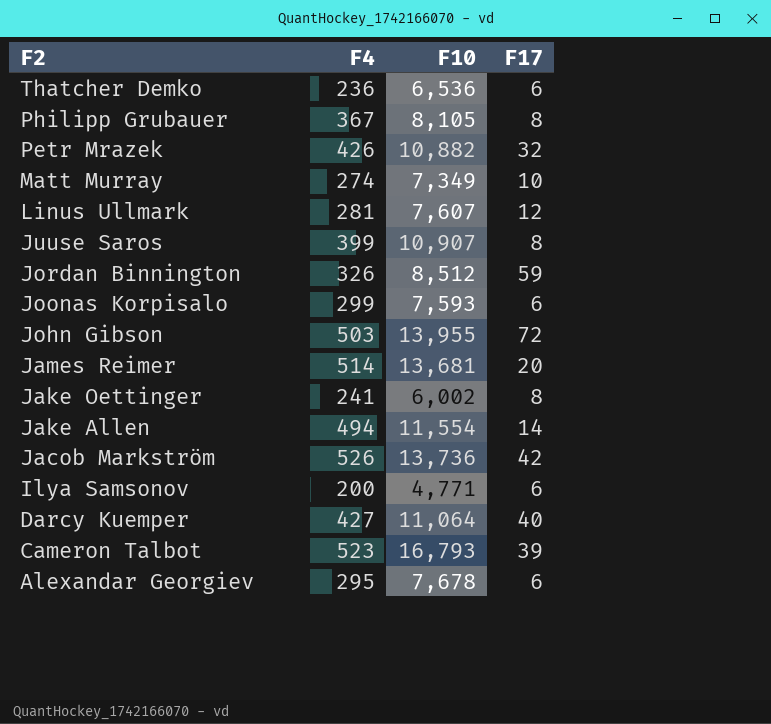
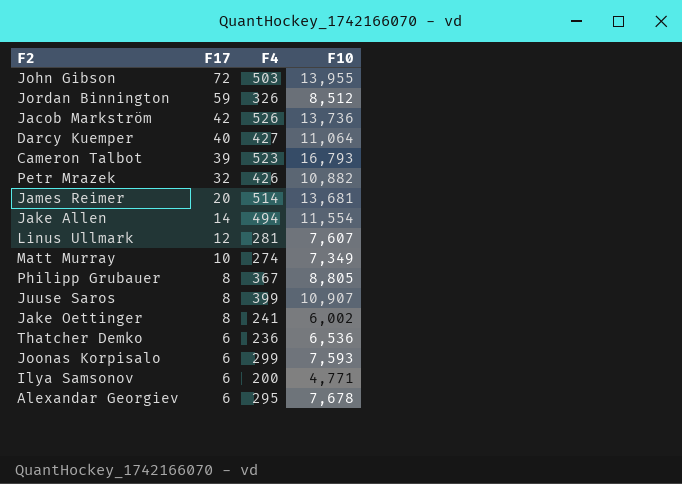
row order: F2 descending -> F17 descending
column F17 | position: 4 -> 2
Philipp Grubauer | F10: 8,105 -> 8,805

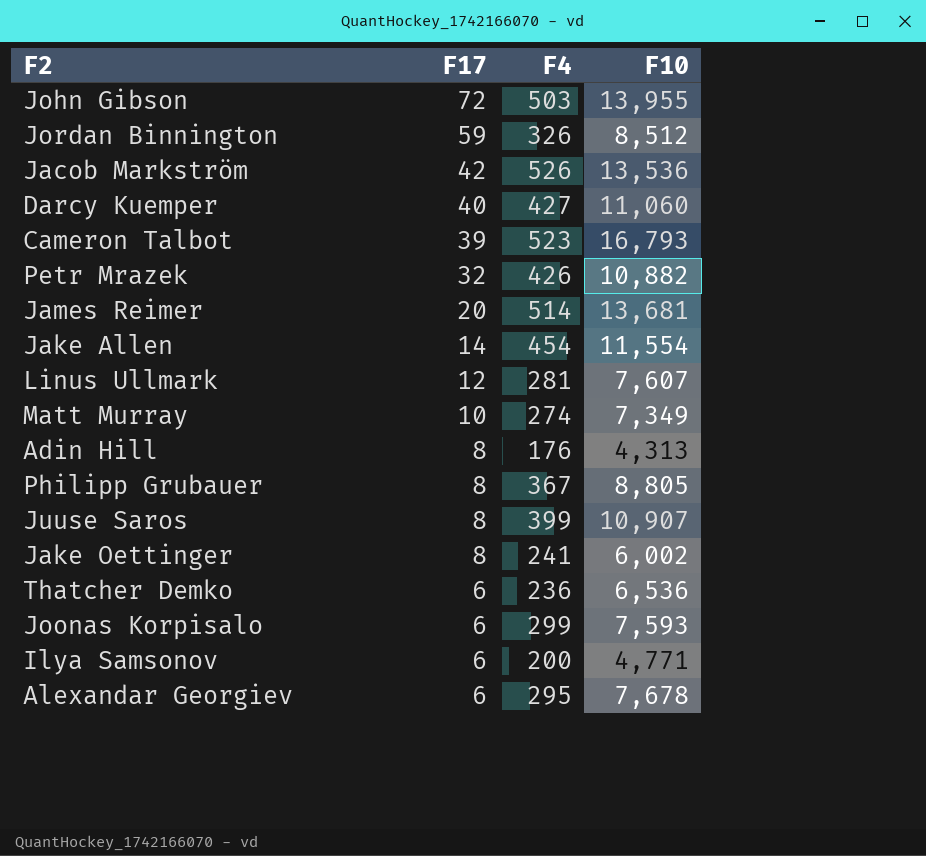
Jacob Markström | F10: 13,736 -> 13,536
Darcy Kuemper | F10: 11,064 -> 11,060
Jake Allen | F4: 494 -> 454
row Adin Hill: none -> 8 | 176 | 4,313

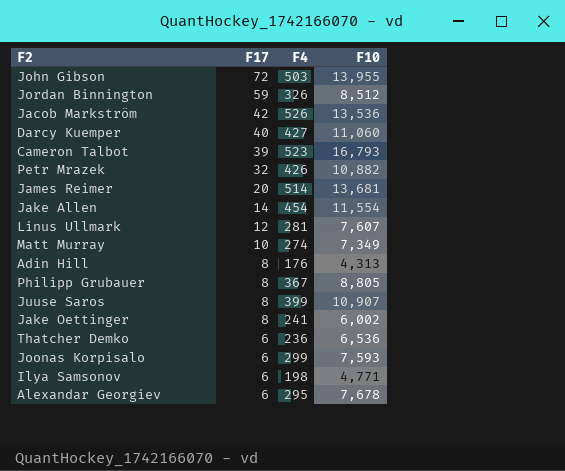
Ilya Samsonov | F4: 200 -> 198

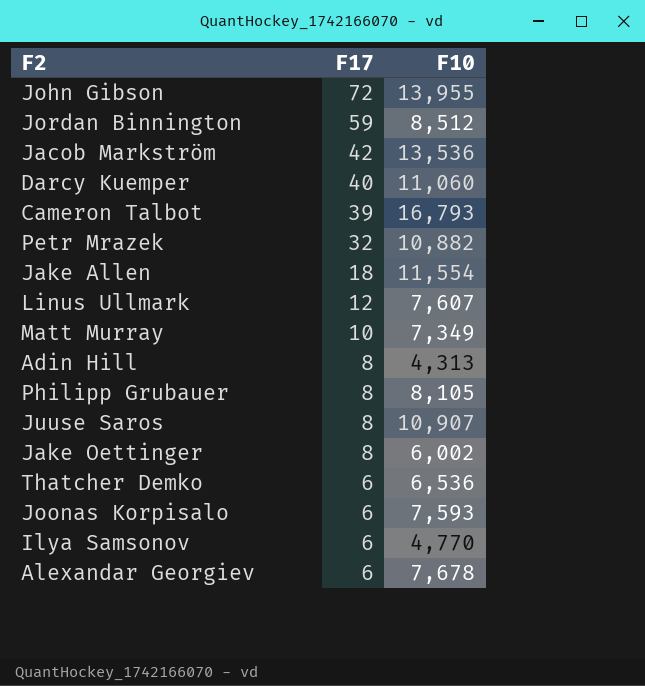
column F4 | position: 3 -> none
row James Reimer: 20 | 514 | 13,681 -> none
Jake Allen | F17: 14 -> 18
Philipp Grubauer | F10: 8,805 -> 8,105
Ilya Samsonov | F10: 4,771 -> 4,770

